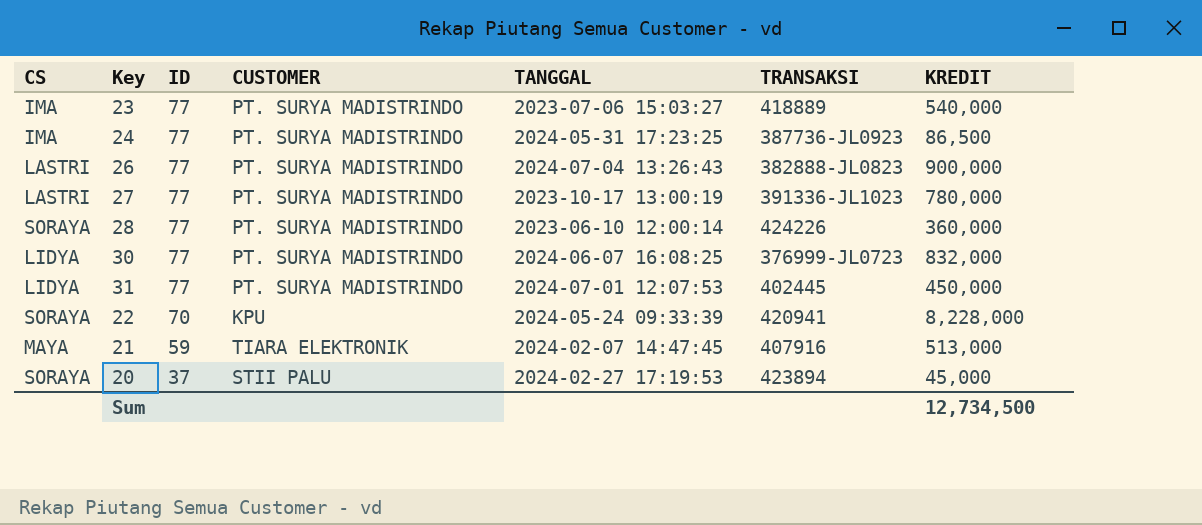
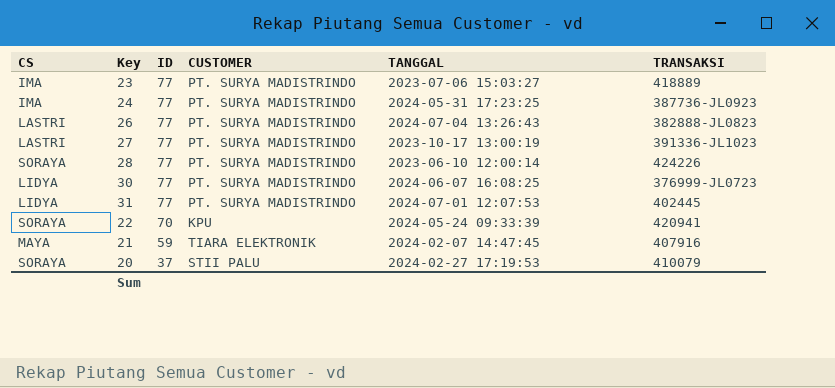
column KREDIT | position: 7 -> none
20 | TRANSAKSI: 423894 -> 410079

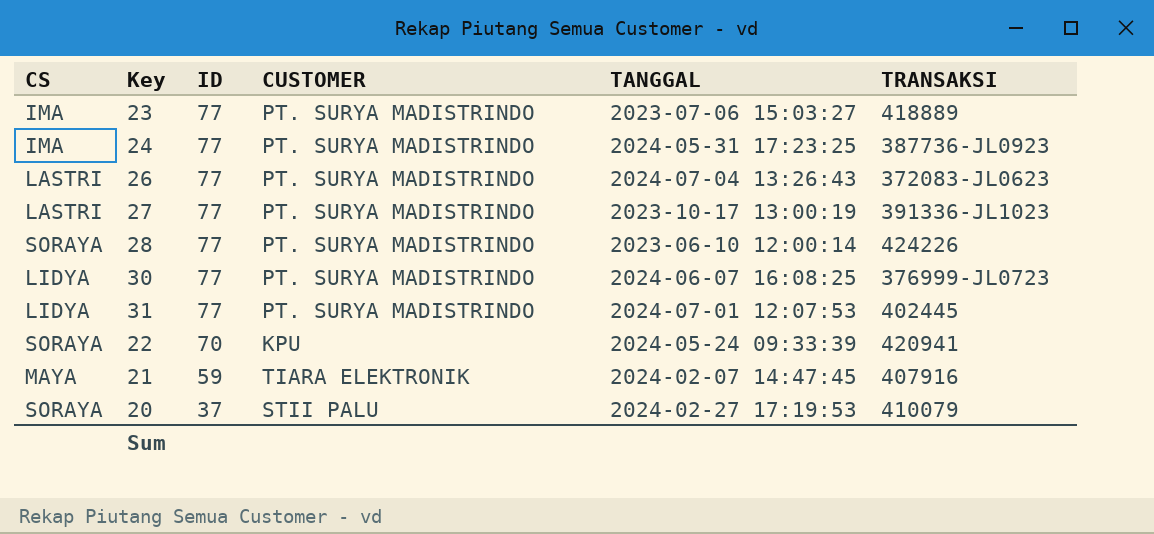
26 | TRANSAKSI: 382888-JL0823 -> 372083-JL0623

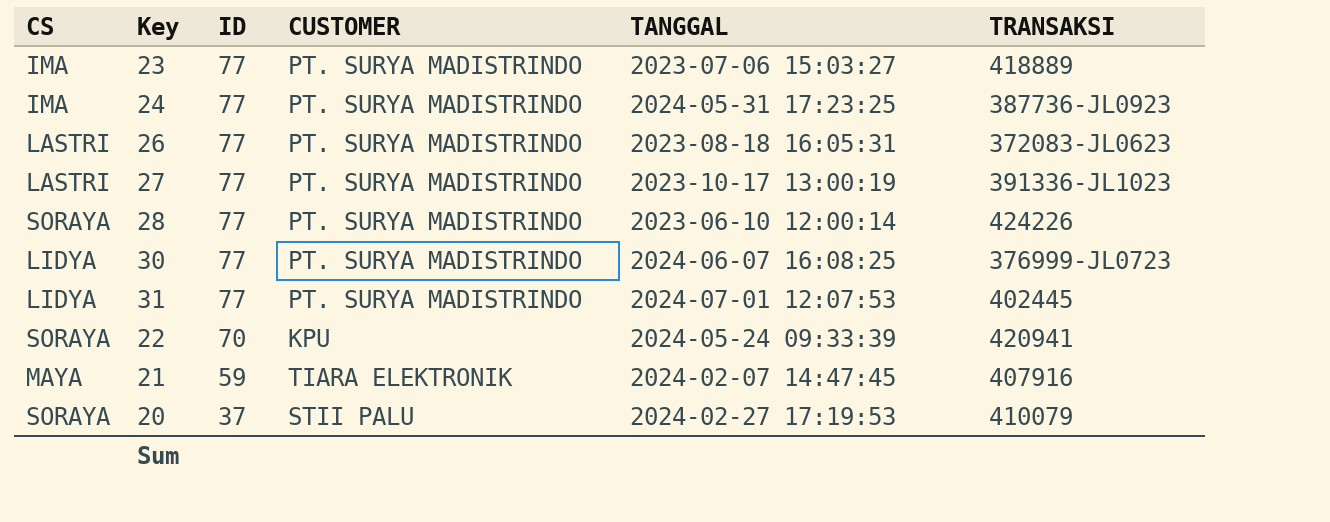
26 | TANGGAL: 2024-07-04 13:26:43 -> 2023-08-18 16:05:31

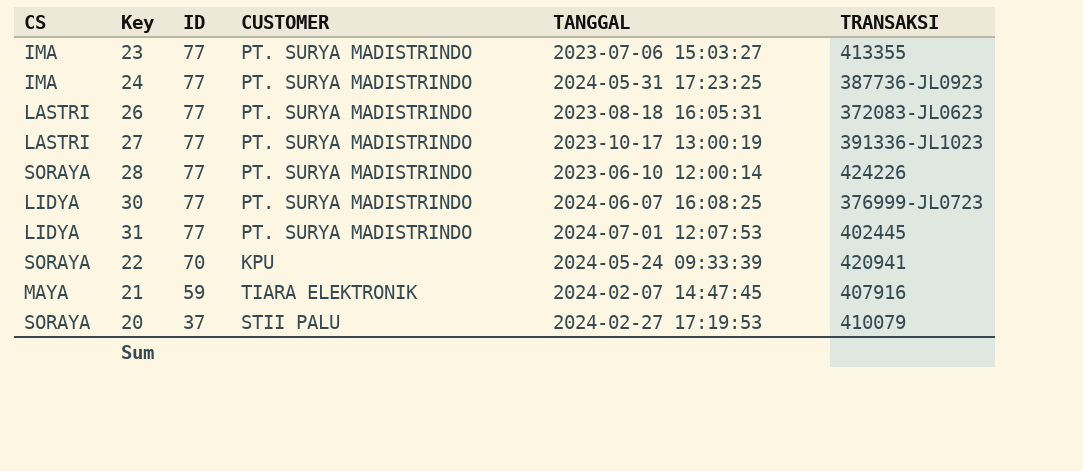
23 | TRANSAKSI: 418889 -> 413355

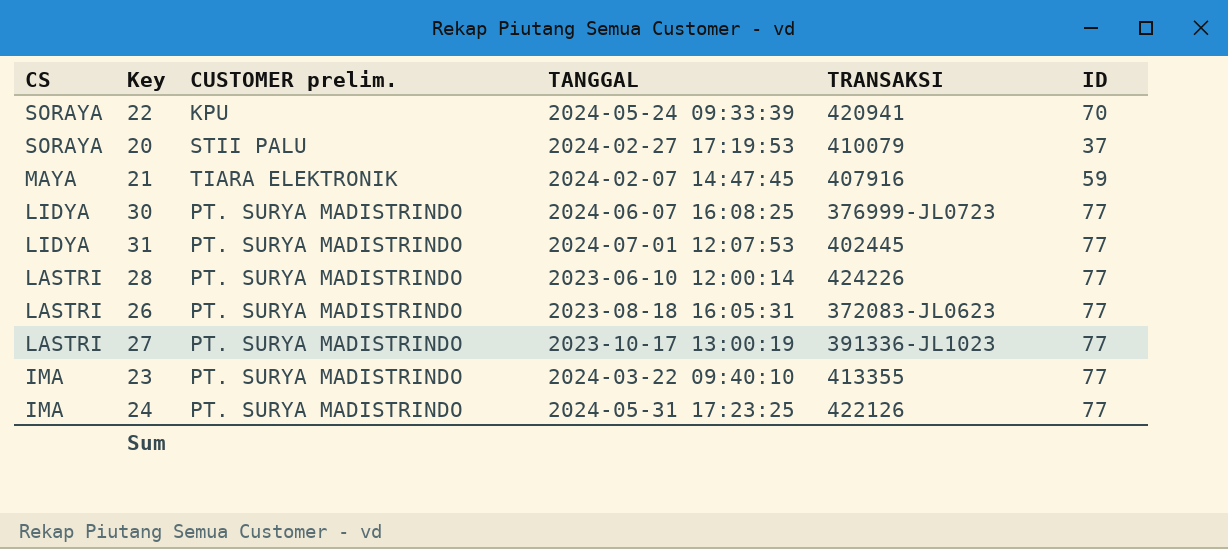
row order: ID descending -> CS descending
column name: CUSTOMER -> CUSTOMER prelim.
column ID | position: 3 -> 6
28 | CS: SORAYA -> LASTRI
23 | TANGGAL: 2023-07-06 15:03:27 -> 2024-03-22 09:40:10
24 | TRANSAKSI: 387736-JL0923 -> 422126

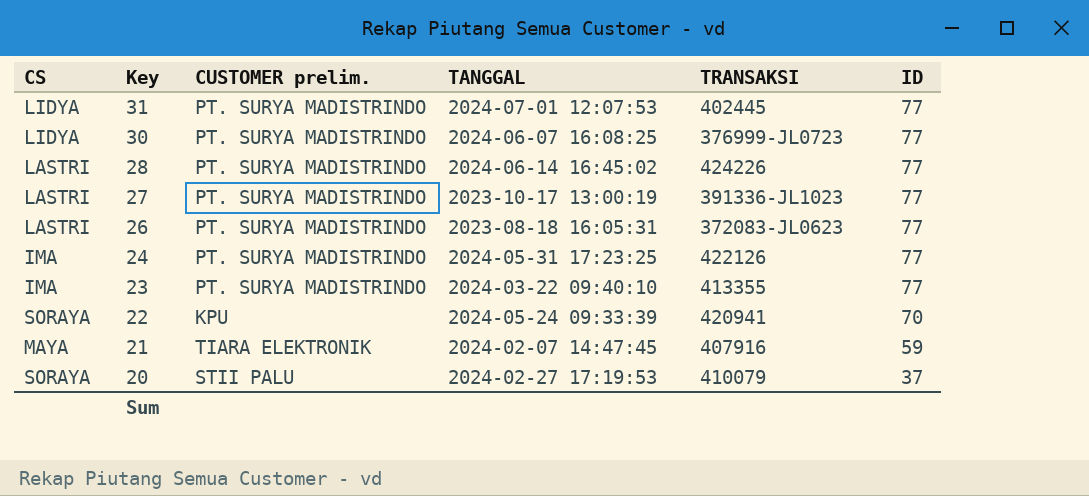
row order: CS descending -> Key descending
28 | TANGGAL: 2023-06-10 12:00:14 -> 2024-06-14 16:45:02

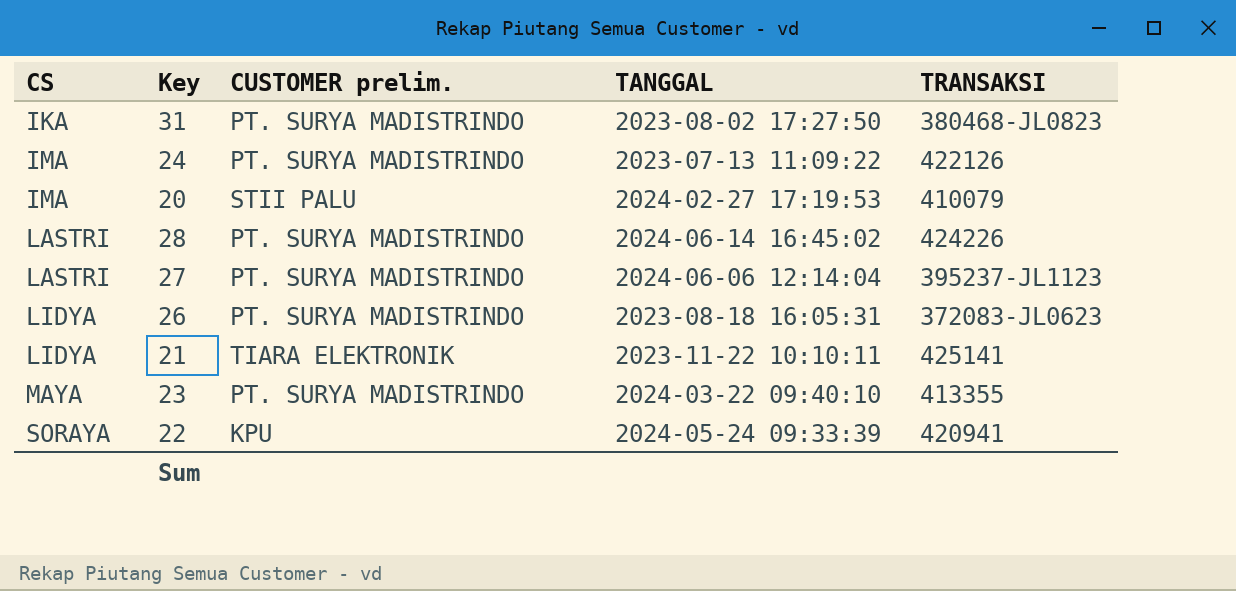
row order: Key descending -> CS ascending
column ID | position: 6 -> none
row 30: LIDYA | PT. SURYA MADISTRINDO | 2024-06-07 16:08:25 | 376999-JL0723 | 77 -> none
31 | CS: LIDYA -> IKA
31 | TANGGAL: 2024-07-01 12:07:53 -> 2023-08-02 17:27:50
31 | TRANSAKSI: 402445 -> 380468-JL0823
24 | TANGGAL: 2024-05-31 17:23:25 -> 2023-07-13 11:09:22
20 | CS: SORAYA -> IMA
27 | TANGGAL: 2023-10-17 13:00:19 -> 2024-06-06 12:14:04
27 | TRANSAKSI: 391336-JL1023 -> 395237-JL1123
26 | CS: LASTRI -> LIDYA
21 | CS: MAYA -> LIDYA
21 | TANGGAL: 2024-02-07 14:47:45 -> 2023-11-22 10:10:11
21 | TRANSAKSI: 407916 -> 425141
23 | CS: IMA -> MAYA

